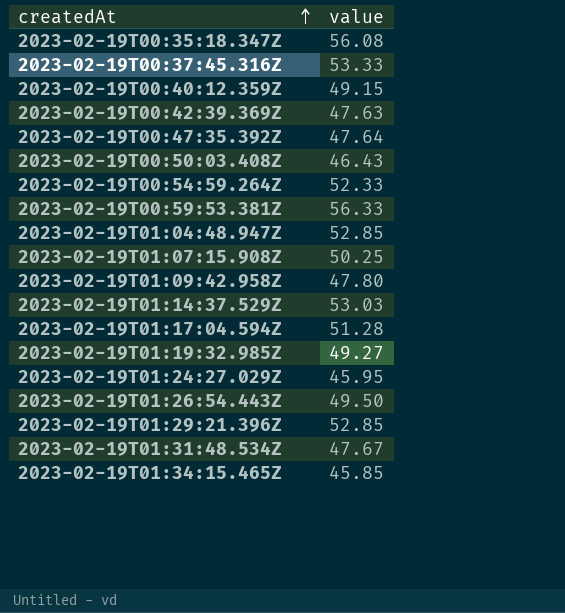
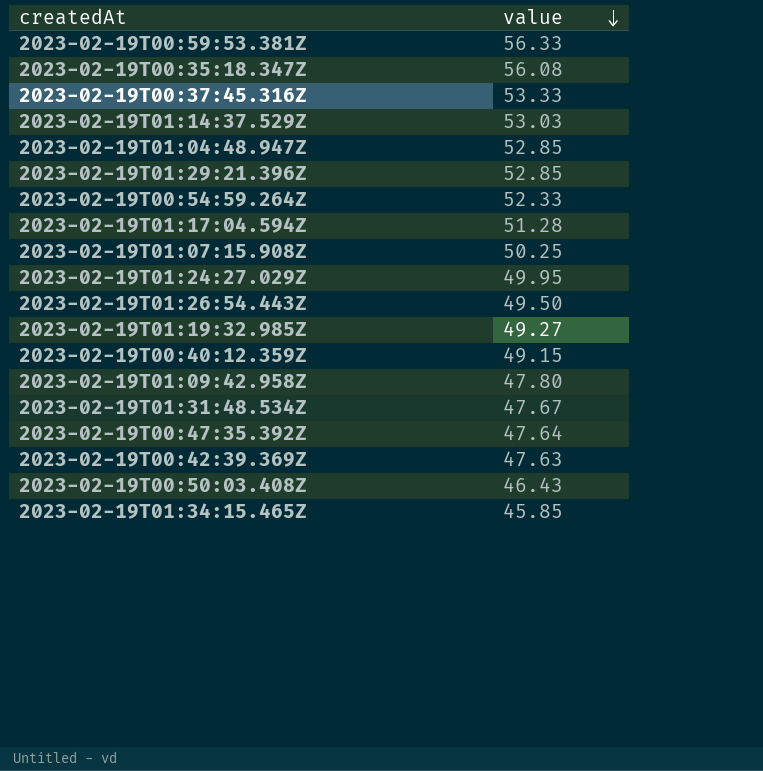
row order: createdAt ascending -> value descending
2023-02-19T01:24:27.029Z | value: 45.95 -> 49.95

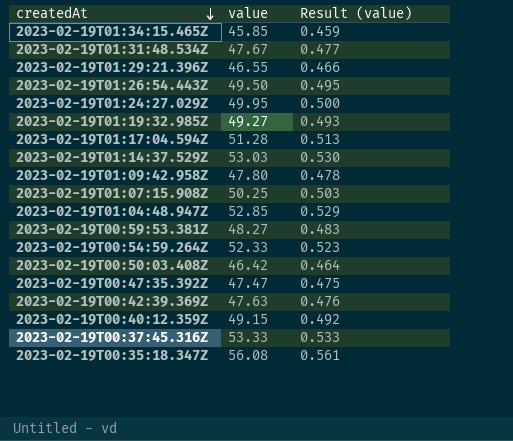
row order: value descending -> createdAt descending
column Result (value) | formula: none -> [value] * 0.01
2023-02-19T01:29:21.396Z | value: 52.85 -> 46.55
2023-02-19T00:59:53.381Z | value: 56.33 -> 48.27
2023-02-19T00:50:03.408Z | value: 46.43 -> 46.42
2023-02-19T00:47:35.392Z | value: 47.64 -> 47.47

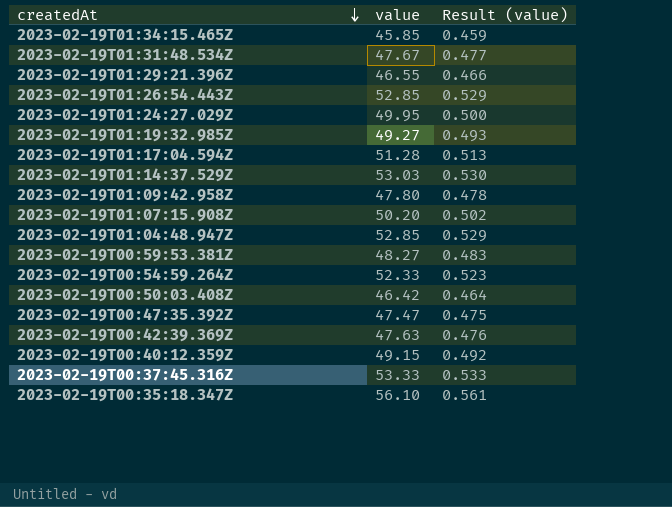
2023-02-19T01:26:54.443Z | value: 49.50 -> 52.85
2023-02-19T01:26:54.443Z | Result (value): 0.495 -> 0.529
2023-02-19T01:07:15.908Z | value: 50.25 -> 50.20
2023-02-19T01:07:15.908Z | Result (value): 0.503 -> 0.502
2023-02-19T00:35:18.347Z | value: 56.08 -> 56.10

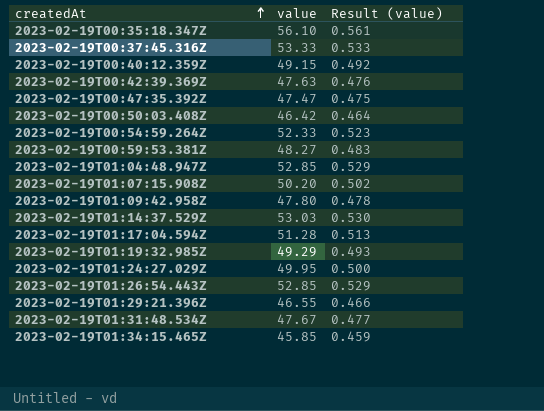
row order: createdAt descending -> createdAt ascending
2023-02-19T01:19:32.985Z | value: 49.27 -> 49.29

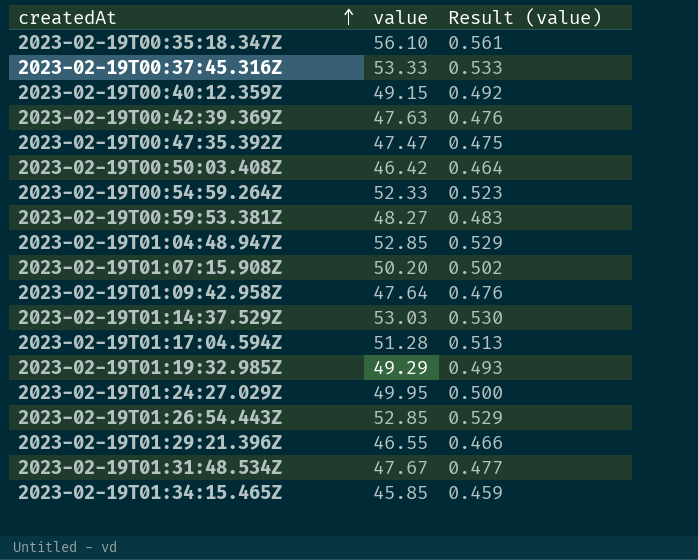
2023-02-19T01:09:42.958Z | value: 47.80 -> 47.64
2023-02-19T01:09:42.958Z | Result (value): 0.478 -> 0.476

